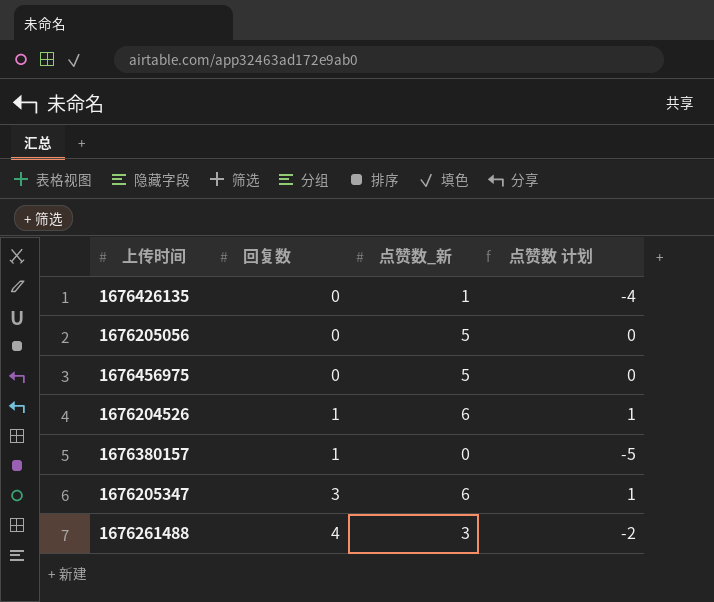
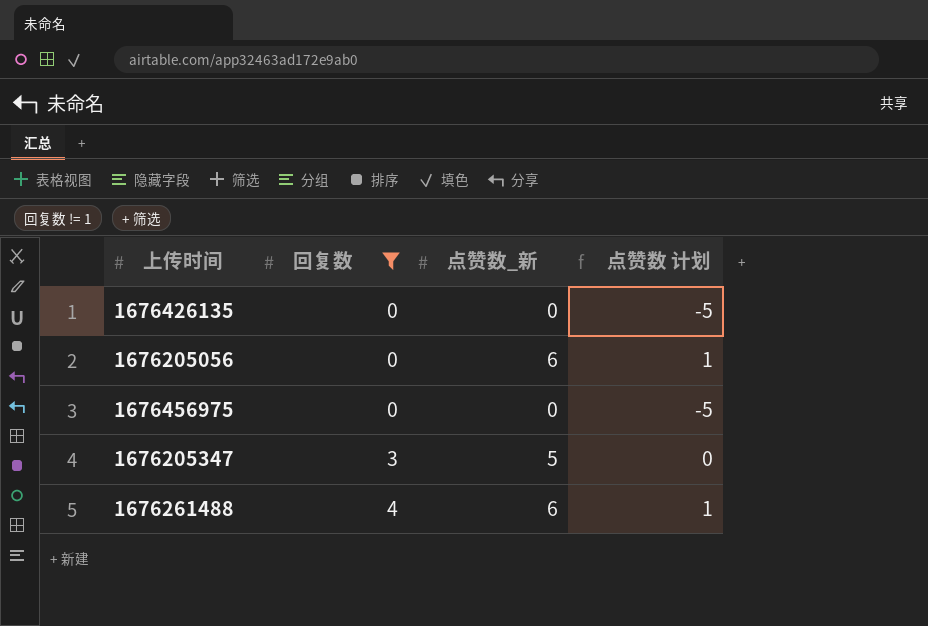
filter: none -> 回复数 != 1
1676426135 | 点赞数_新: 1 -> 0
1676426135 | 点赞数 计划: -4 -> -5
1676205056 | 点赞数_新: 5 -> 6
1676205056 | 点赞数 计划: 0 -> 1
1676456975 | 点赞数_新: 5 -> 0
1676456975 | 点赞数 计划: 0 -> -5
1676205347 | 点赞数_新: 6 -> 5
1676205347 | 点赞数 计划: 1 -> 0
1676261488 | 点赞数_新: 3 -> 6
1676261488 | 点赞数 计划: -2 -> 1

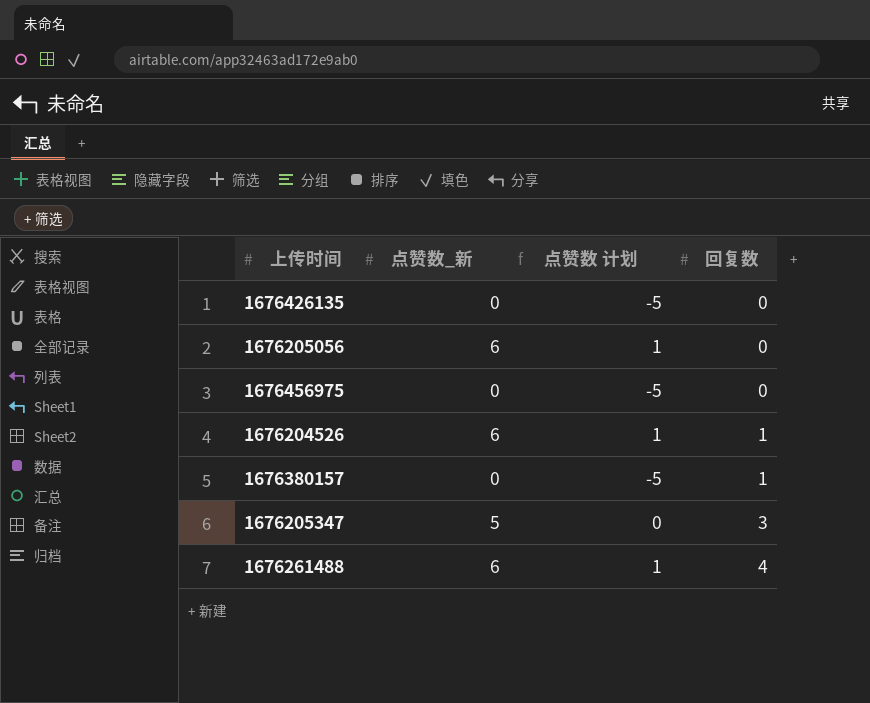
filter: 回复数 != 1 -> none
column 回复数 | position: 2 -> 4

